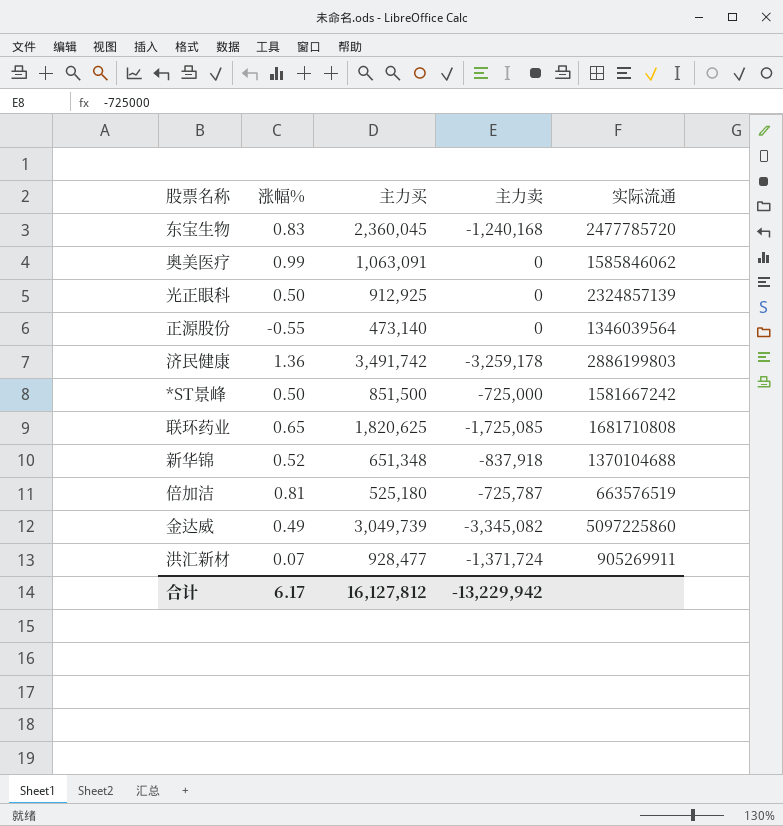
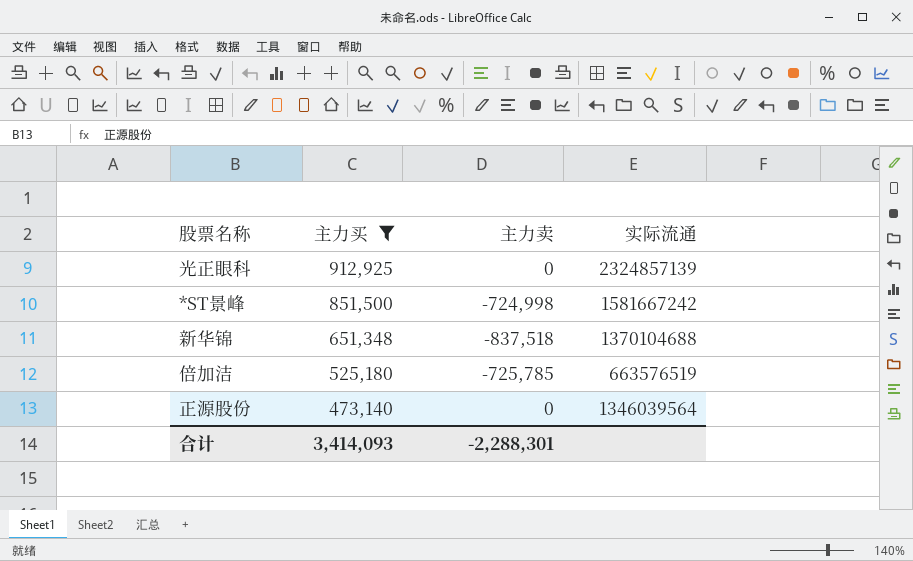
filter: none -> 主力买 <= 912,925
row order: none -> 主力买 descending
column 涨幅% | position: 2 -> none
*ST景峰 | 主力卖: -725,000 -> -724,998
新华锦 | 主力卖: -837,918 -> -837,518
倍加洁 | 主力卖: -725,787 -> -725,785
合计 | 主力买: 16,127,812 -> 3,414,093
合计 | 主力卖: -13,229,942 -> -2,288,301

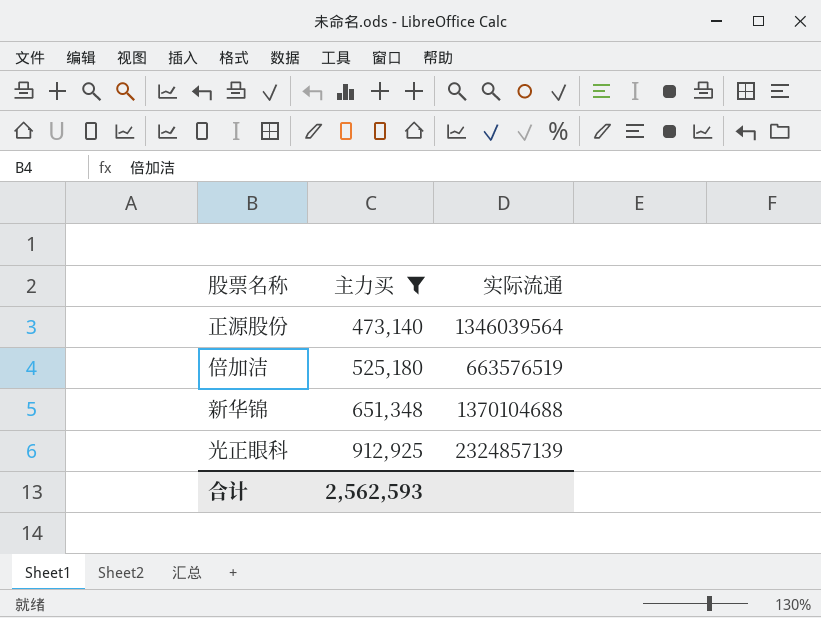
row order: 主力买 descending -> 主力买 ascending
column 主力卖 | position: 3 -> none
row *ST景峰: 851,500 | -724,998 | 1581667242 -> none
合计 | 主力买: 3,414,093 -> 2,562,593

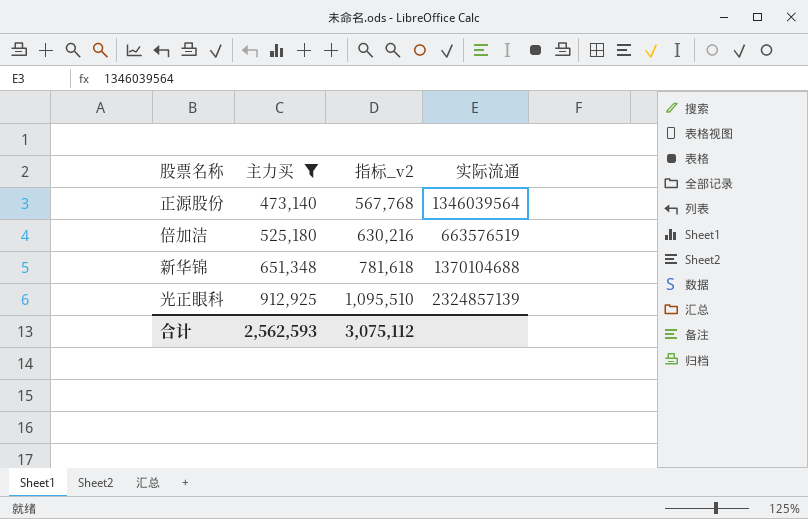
column 指标_v2 | formula: none -> [主力买] * 1.2

